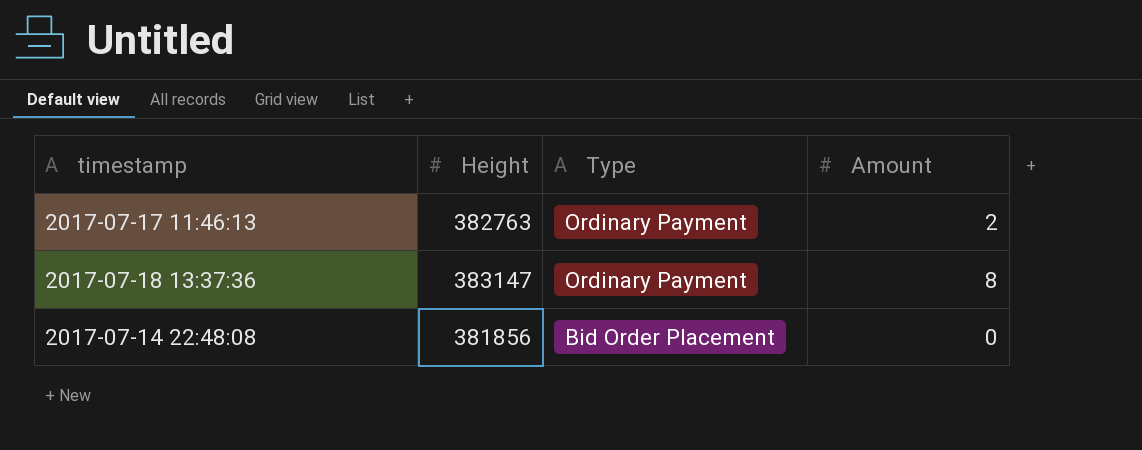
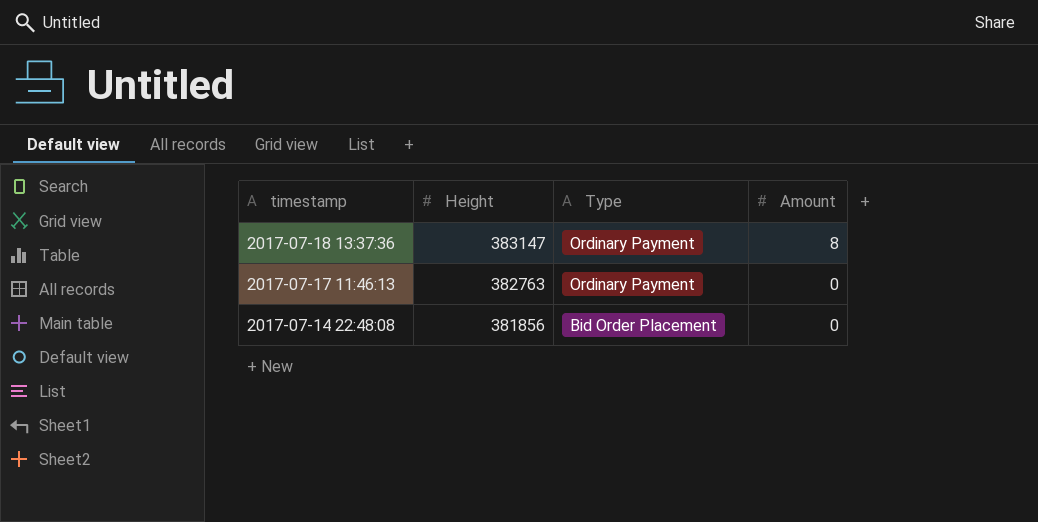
row order: Type descending -> timestamp descending
2017-07-17 11:46:13 | Amount: 2 -> 0

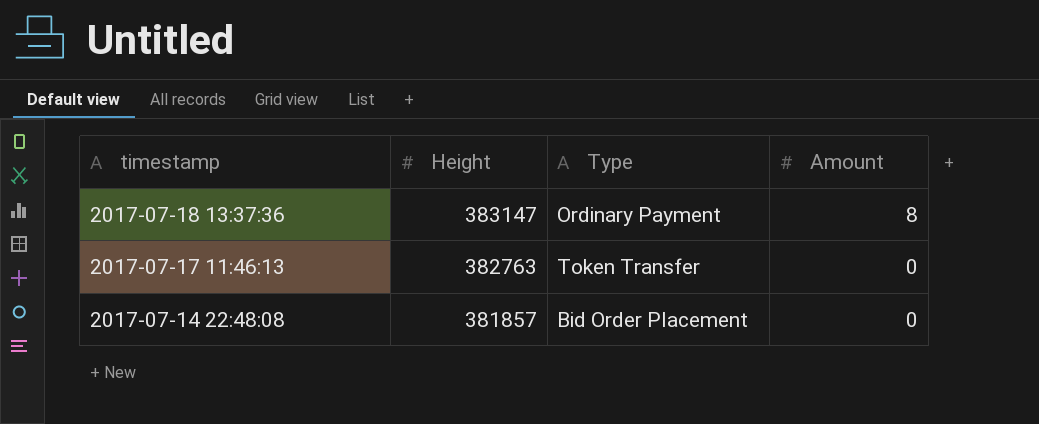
2017-07-17 11:46:13 | Type: Ordinary Payment -> Token Transfer
2017-07-14 22:48:08 | Height: 381856 -> 381857

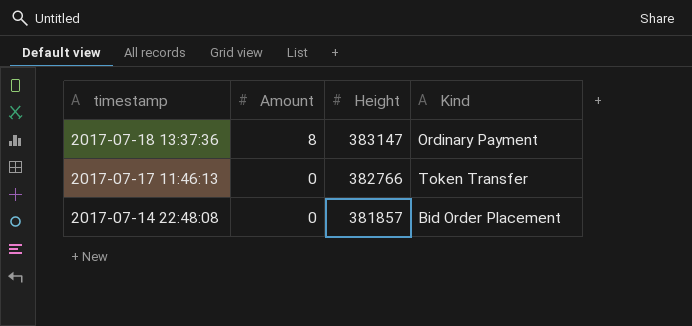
column Amount | position: 4 -> 2
column name: Type -> Kind
2017-07-17 11:46:13 | Height: 382763 -> 382766

